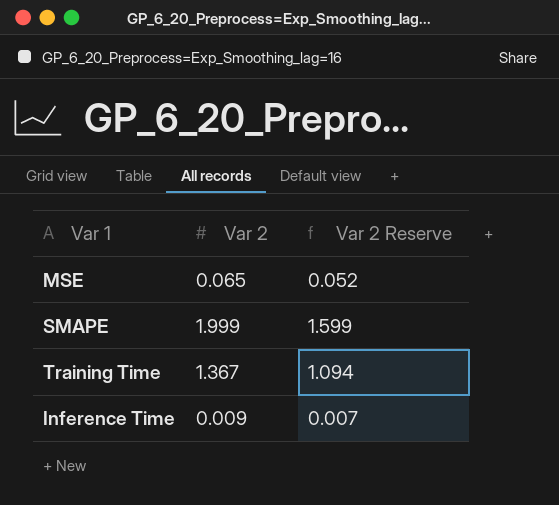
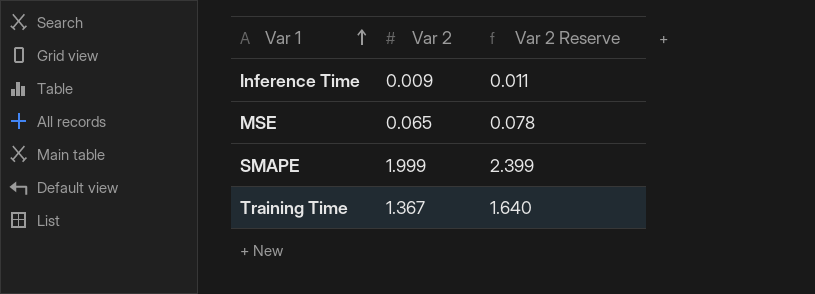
row order: none -> Var 1 ascending
column Var 2 Reserve | formula: [Var 2] * 0.8 -> [Var 2] * 1.2

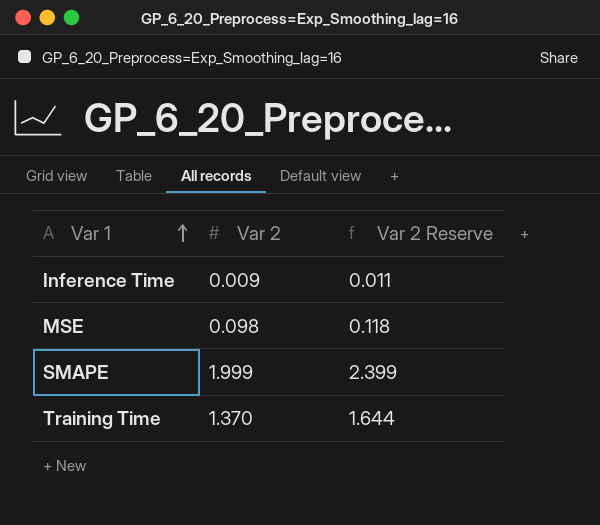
MSE | Var 2: 0.065 -> 0.098
MSE | Var 2 Reserve: 0.078 -> 0.118
Training Time | Var 2: 1.367 -> 1.370
Training Time | Var 2 Reserve: 1.640 -> 1.644

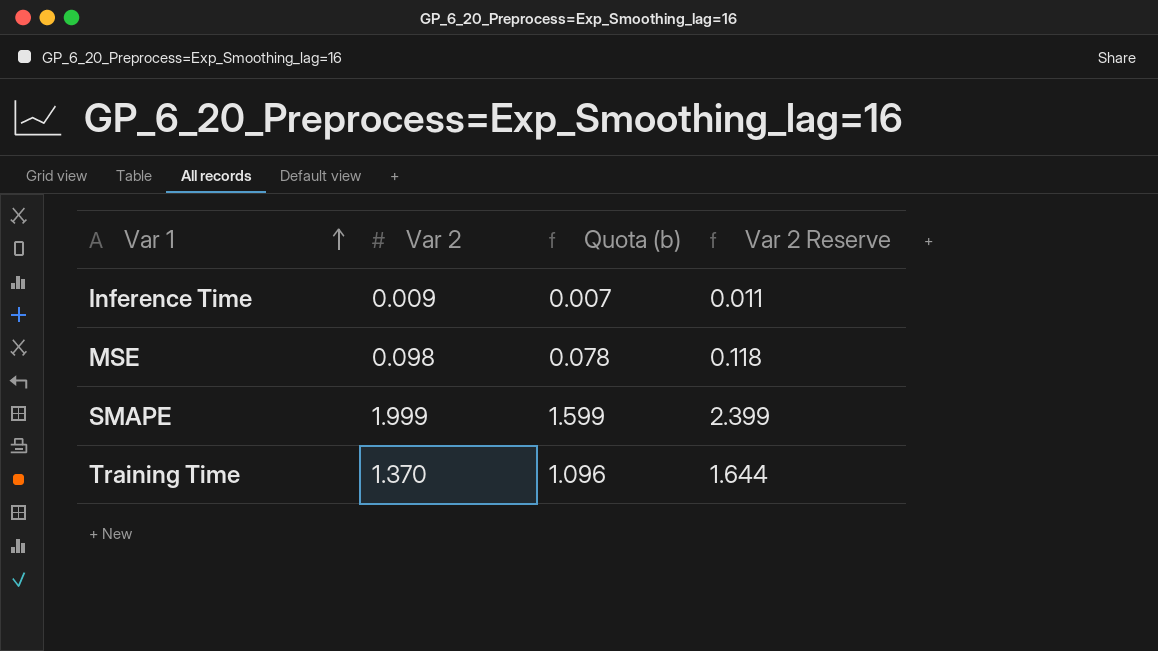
column Quota (b) | formula: none -> [Var 2] * 0.8

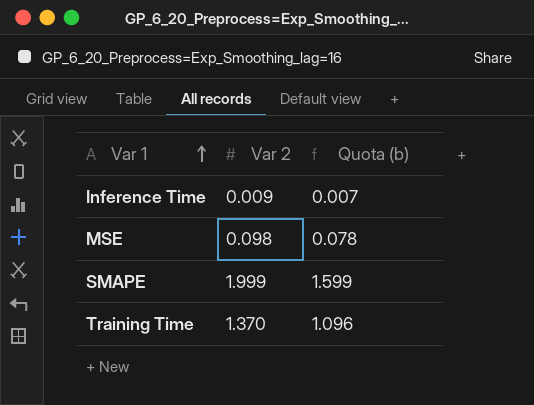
column Var 2 Reserve | formula: [Var 2] * 1.2 -> none

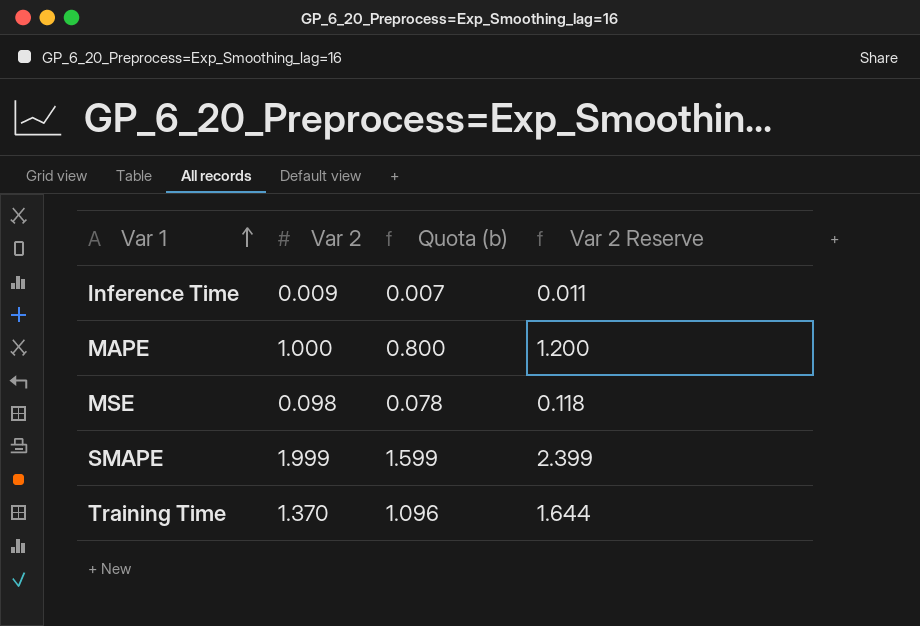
column Var 2 Reserve | formula: none -> [Var 2] * 1.2
row MAPE: none -> 1.000 | 0.800 | 1.200

